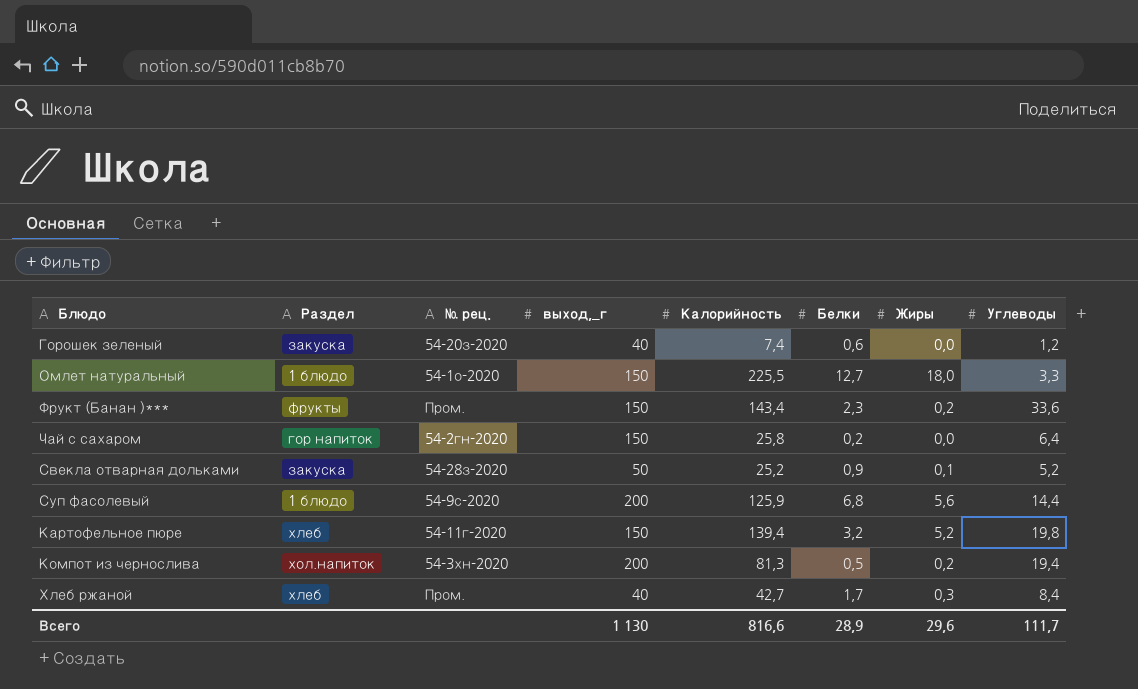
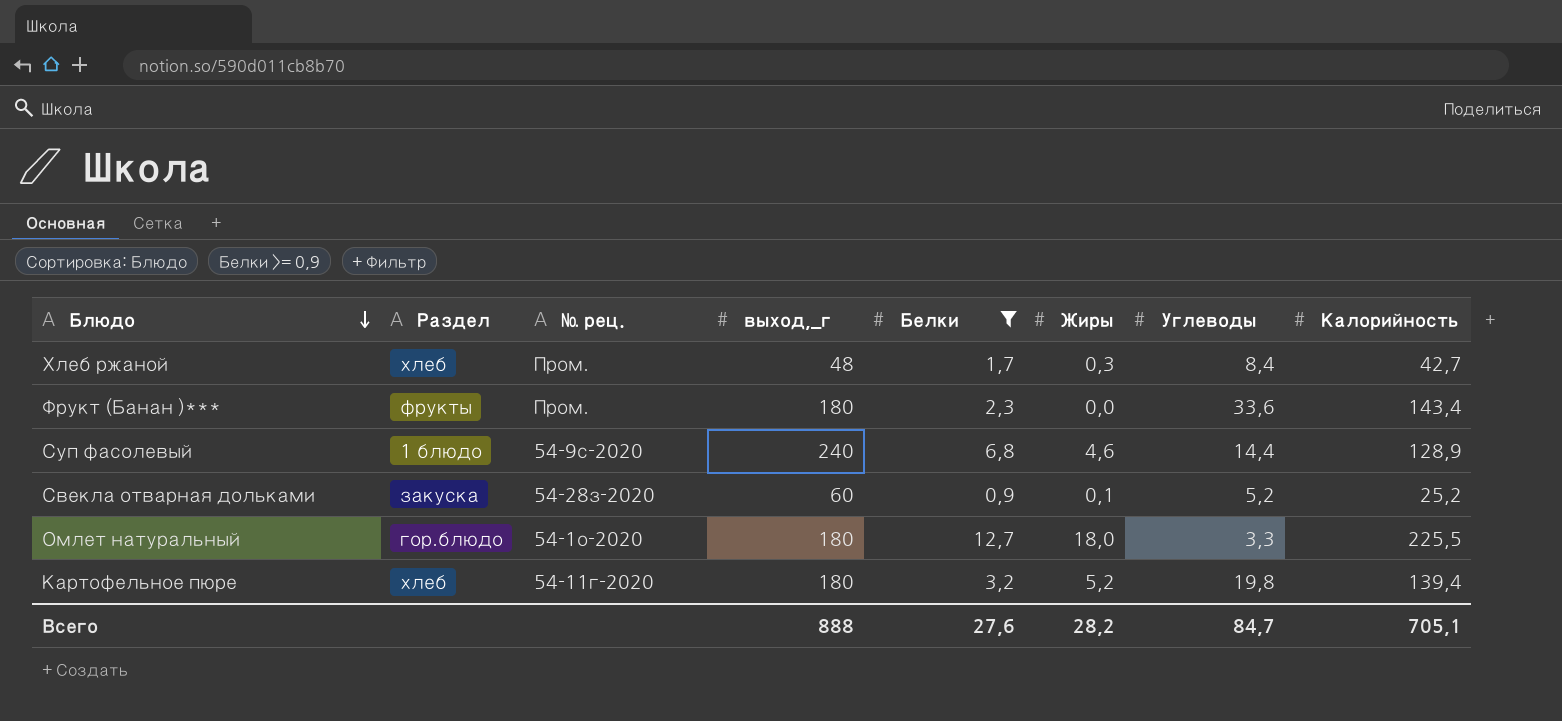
filter: none -> Белки >= 0,9
row order: none -> Блюдо descending
column Калорийность | position: 5 -> 8
Хлеб ржаной | выход,_г: 40 -> 48
Фрукт (Банан )*** | выход,_г: 150 -> 180
Фрукт (Банан )*** | Жиры: 0,2 -> 0,0
Суп фасолевый | выход,_г: 200 -> 240
Суп фасолевый | Жиры: 5,6 -> 4,6
Суп фасолевый | Калорийность: 125,9 -> 128,9
Свекла отварная дольками | выход,_г: 50 -> 60
Омлет натуральный | Раздел: 1 блюдо -> гор.блюдо
Омлет натуральный | выход,_г: 150 -> 180
Картофельное пюре | выход,_г: 150 -> 180
Всего | выход,_г: 1 130 -> 888
Всего | Белки: 28,9 -> 27,6
Всего | Жиры: 29,6 -> 28,2
Всего | Углеводы: 111,7 -> 84,7
Всего | Калорийность: 816,6 -> 705,1

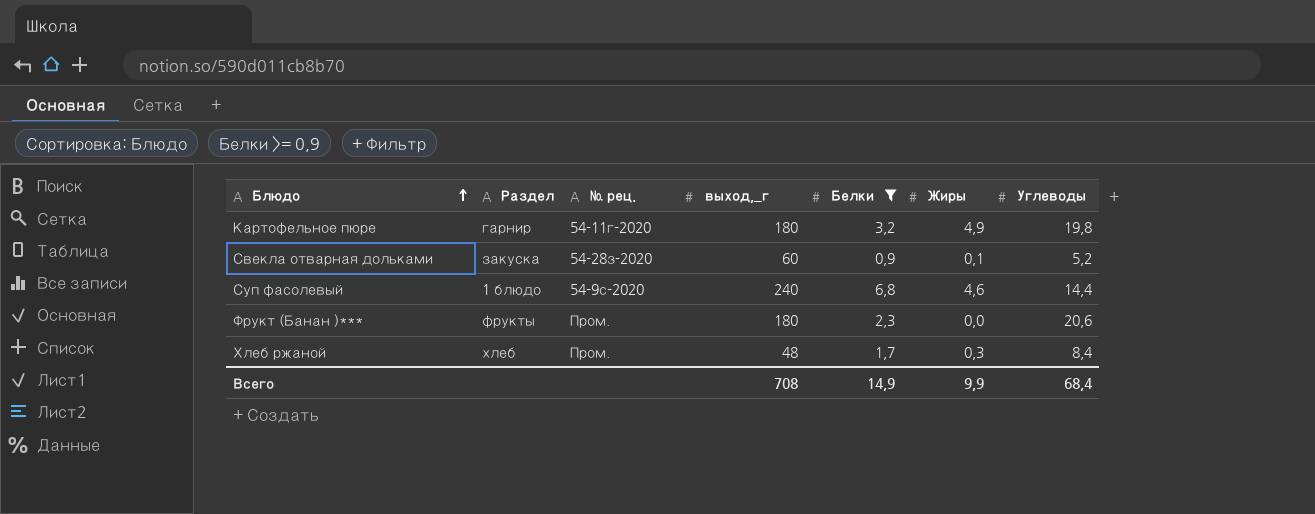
row order: Блюдо descending -> Блюдо ascending
column Калорийность | position: 8 -> none
row Омлет натуральный: гор.блюдо | 54-1о-2020 | 180 | 12,7 | 18,0 | 3,3 | 225,5 -> none
Картофельное пюре | Раздел: хлеб -> гарнир
Картофельное пюре | Жиры: 5,2 -> 4,9
Фрукт (Банан )*** | Углеводы: 33,6 -> 20,6
Всего | выход,_г: 888 -> 708
Всего | Белки: 27,6 -> 14,9
Всего | Жиры: 28,2 -> 9,9
Всего | Углеводы: 84,7 -> 68,4

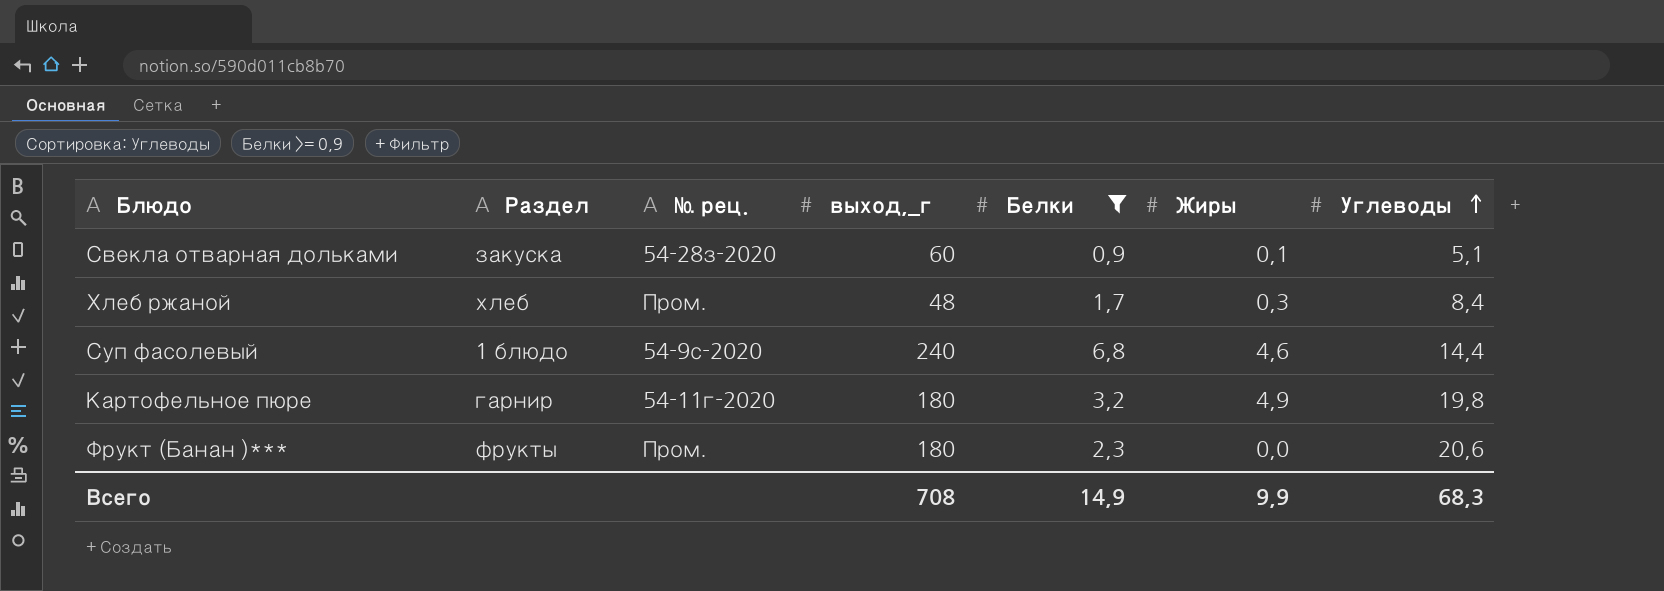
row order: Блюдо ascending -> Углеводы ascending
Свекла отварная дольками | Углеводы: 5,2 -> 5,1
Всего | Углеводы: 68,4 -> 68,3

